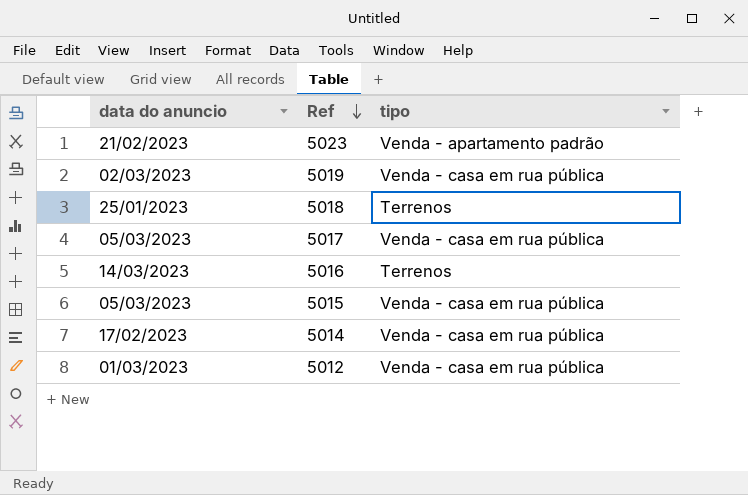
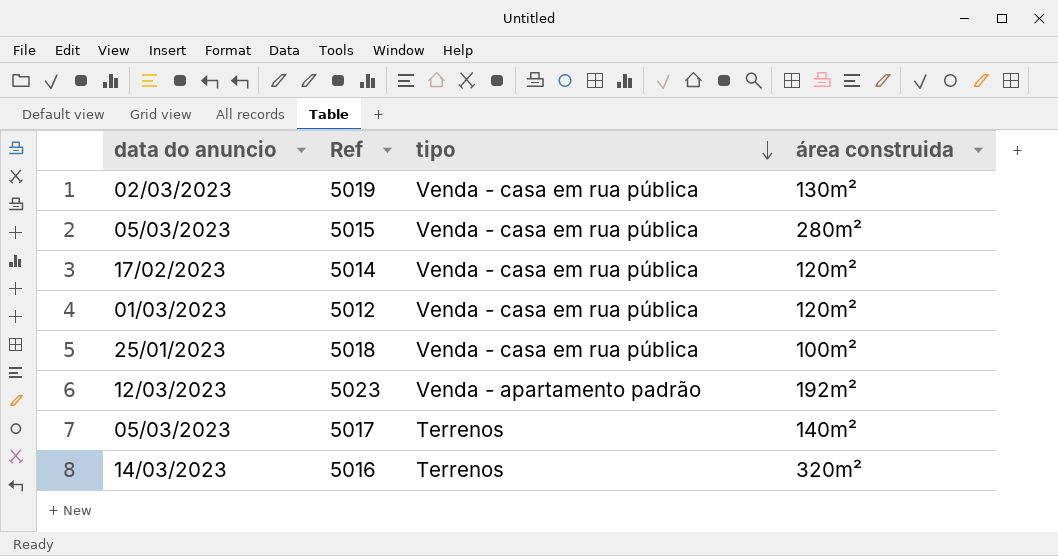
row order: Ref descending -> tipo descending
column área construida | position: none -> 4
5018 | tipo: Terrenos -> Venda - casa em rua pública
5023 | data do anuncio: 21/02/2023 -> 12/03/2023
5017 | tipo: Venda - casa em rua pública -> Terrenos

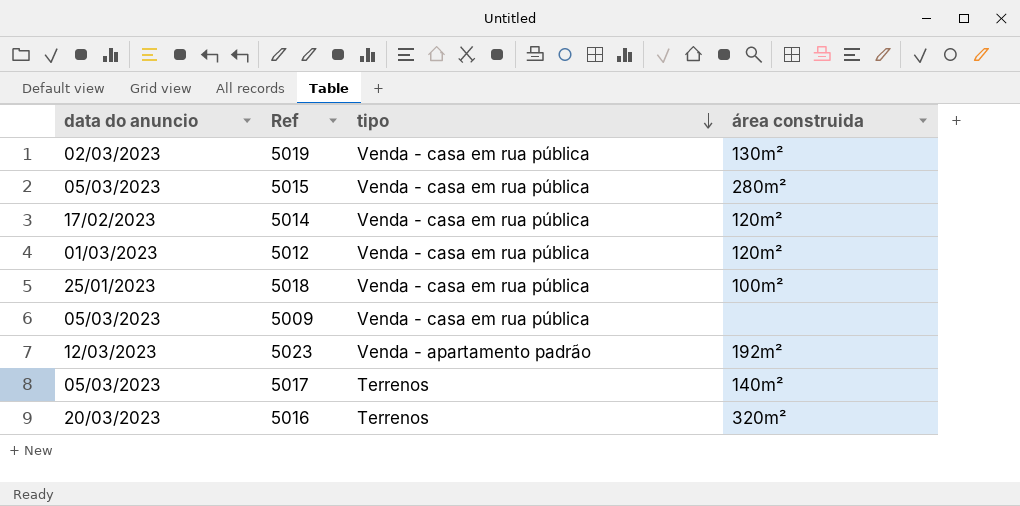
row 5009: none -> 05/03/2023 | Venda - casa em rua pública | none
5016 | data do anuncio: 14/03/2023 -> 20/03/2023

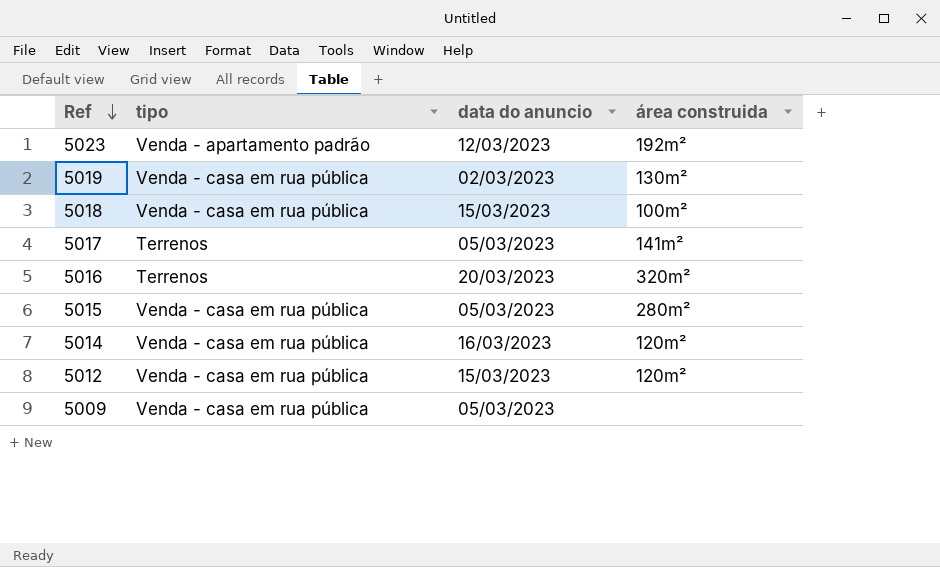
row order: tipo descending -> Ref descending
column data do anuncio | position: 1 -> 3
5018 | data do anuncio: 25/01/2023 -> 15/03/2023
5017 | área construida: 140m² -> 141m²
5014 | data do anuncio: 17/02/2023 -> 16/03/2023
5012 | data do anuncio: 01/03/2023 -> 15/03/2023

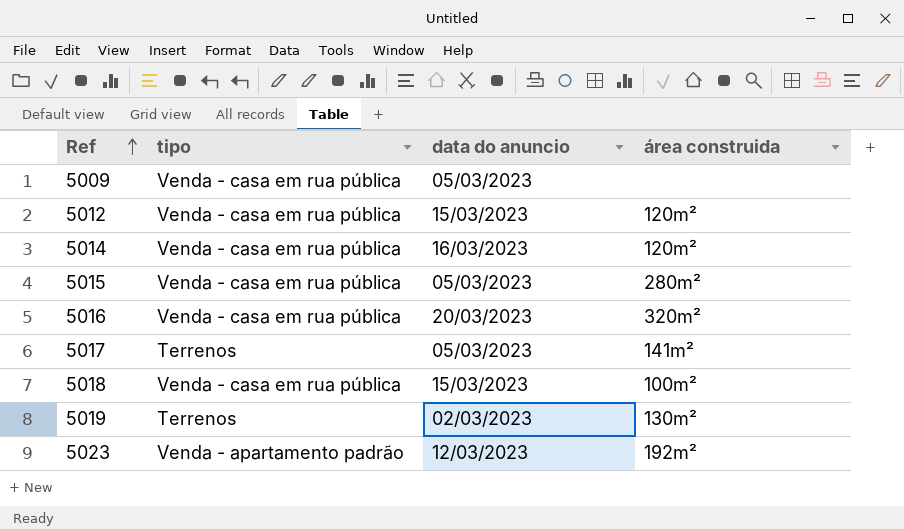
row order: Ref descending -> Ref ascending
5016 | tipo: Terrenos -> Venda - casa em rua pública
5019 | tipo: Venda - casa em rua pública -> Terrenos

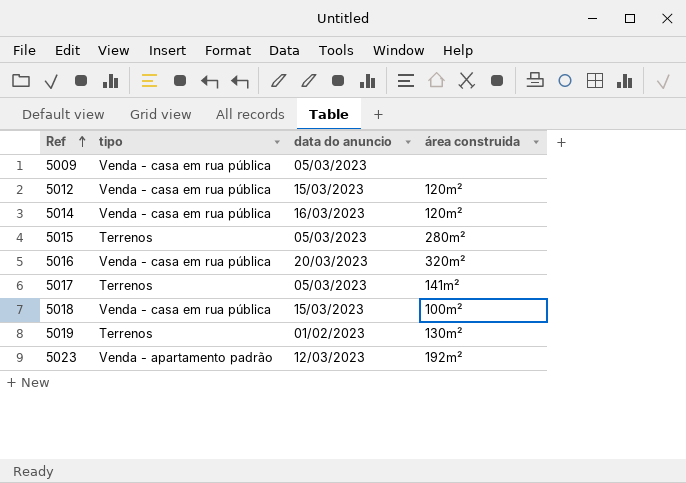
5015 | tipo: Venda - casa em rua pública -> Terrenos
5019 | data do anuncio: 02/03/2023 -> 01/02/2023

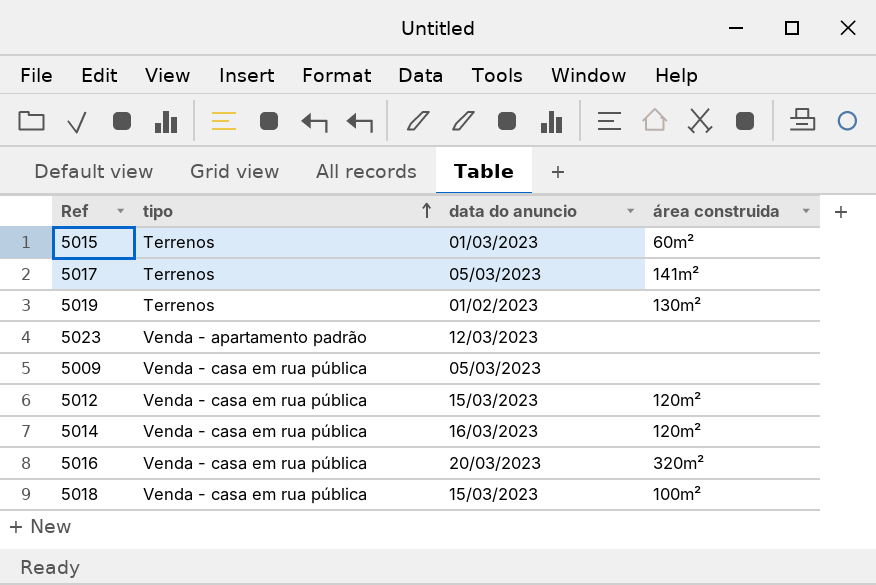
row order: Ref ascending -> tipo ascending
5015 | data do anuncio: 05/03/2023 -> 01/03/2023
5015 | área construida: 280m² -> 60m²
5023 | área construida: 192m² -> none

